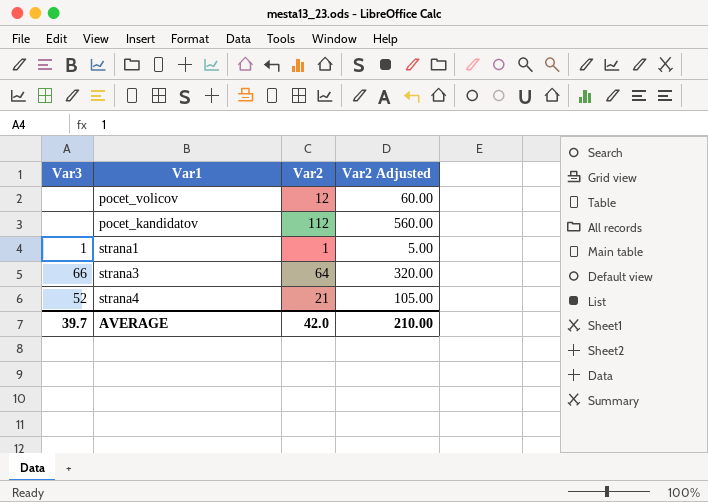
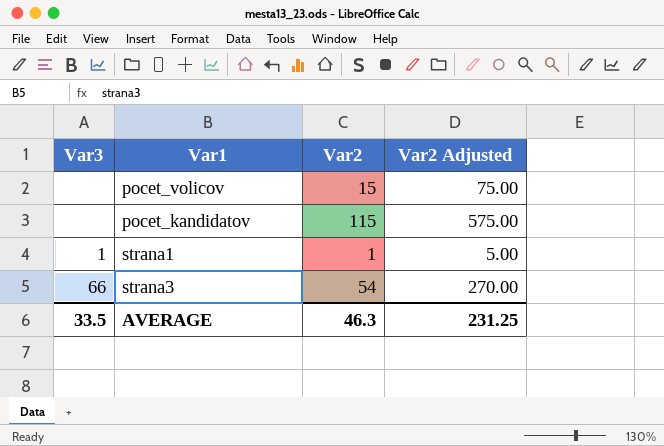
row strana4: 52 | 21 | 105.00 -> none
pocet_volicov | Var2: 12 -> 15
pocet_volicov | Var2 Adjusted: 60.00 -> 75.00
pocet_kandidatov | Var2: 112 -> 115
pocet_kandidatov | Var2 Adjusted: 560.00 -> 575.00
strana3 | Var2: 64 -> 54
strana3 | Var2 Adjusted: 320.00 -> 270.00
AVERAGE | Var3: 39.7 -> 33.5
AVERAGE | Var2: 42.0 -> 46.3
AVERAGE | Var2 Adjusted: 210.00 -> 231.25

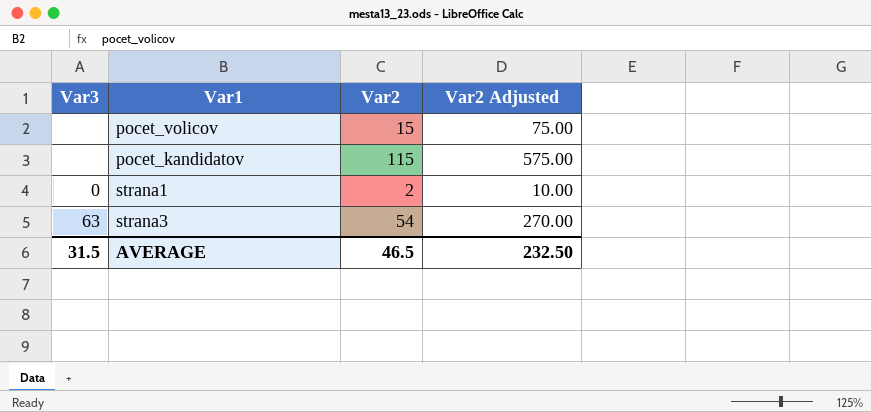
strana1 | Var3: 1 -> 0
strana1 | Var2: 1 -> 2
strana1 | Var2 Adjusted: 5.00 -> 10.00
strana3 | Var3: 66 -> 63
AVERAGE | Var3: 33.5 -> 31.5
AVERAGE | Var2: 46.3 -> 46.5
AVERAGE | Var2 Adjusted: 231.25 -> 232.50

